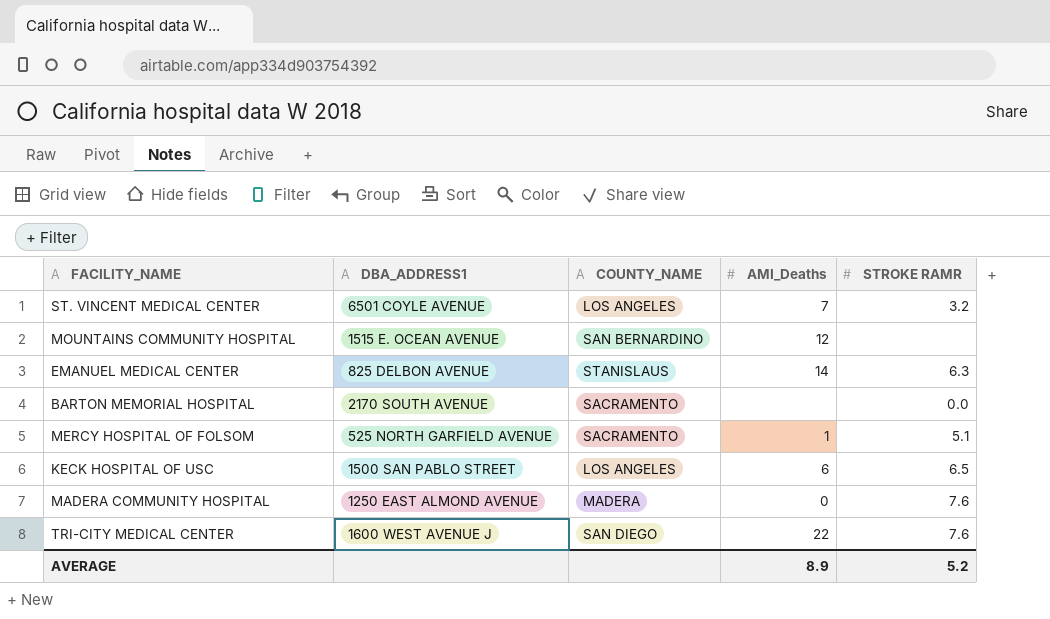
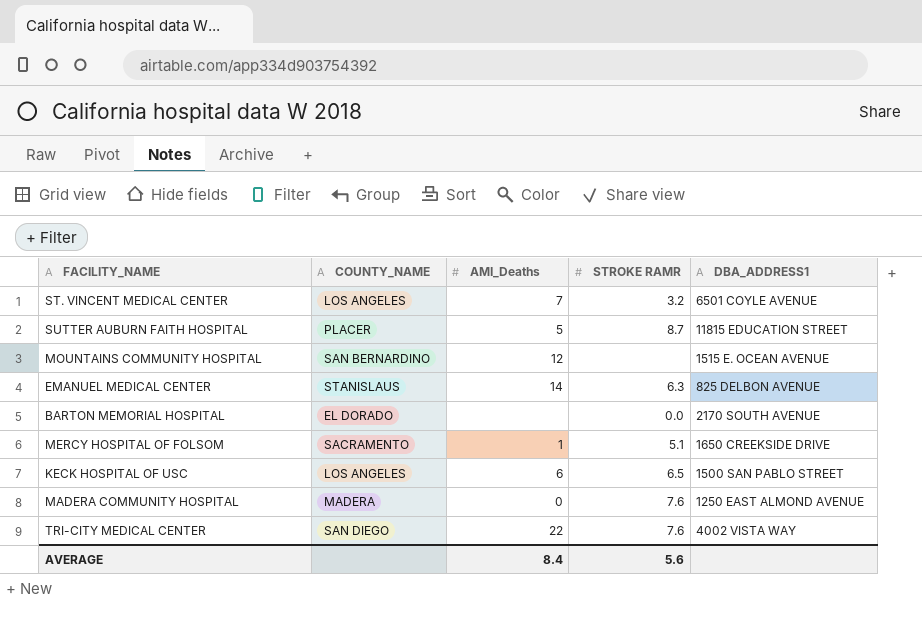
column DBA_ADDRESS1 | position: 2 -> 5
row SUTTER AUBURN FAITH HOSPITAL: none -> PLACER | 5 | 8.7 | 11815 EDUCATION STREET
BARTON MEMORIAL HOSPITAL | COUNTY_NAME: SACRAMENTO -> EL DORADO
MERCY HOSPITAL OF FOLSOM | DBA_ADDRESS1: 525 NORTH GARFIELD AVENUE -> 1650 CREEKSIDE DRIVE
TRI-CITY MEDICAL CENTER | DBA_ADDRESS1: 1600 WEST AVENUE J -> 4002 VISTA WAY
AVERAGE | AMI_Deaths: 8.9 -> 8.4
AVERAGE | STROKE RAMR: 5.2 -> 5.6

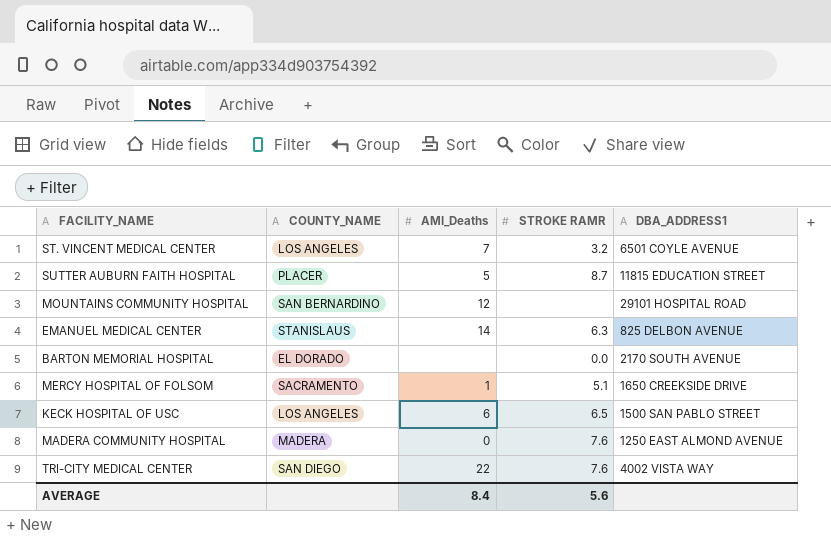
MOUNTAINS COMMUNITY HOSPITAL | DBA_ADDRESS1: 1515 E. OCEAN AVENUE -> 29101 HOSPITAL ROAD

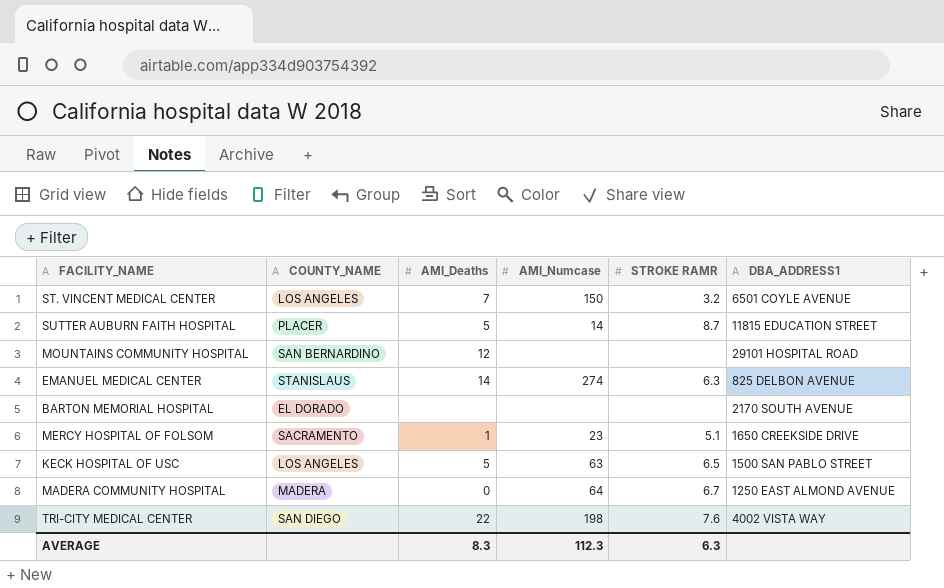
column AMI_Numcase | position: none -> 4
BARTON MEMORIAL HOSPITAL | STROKE RAMR: 0.0 -> none
KECK HOSPITAL OF USC | AMI_Deaths: 6 -> 5
MADERA COMMUNITY HOSPITAL | STROKE RAMR: 7.6 -> 6.7
AVERAGE | AMI_Deaths: 8.4 -> 8.3
AVERAGE | STROKE RAMR: 5.6 -> 6.3

